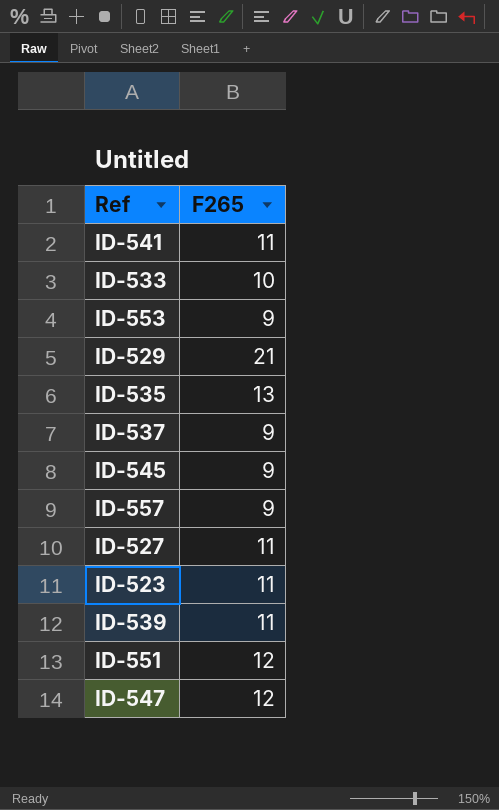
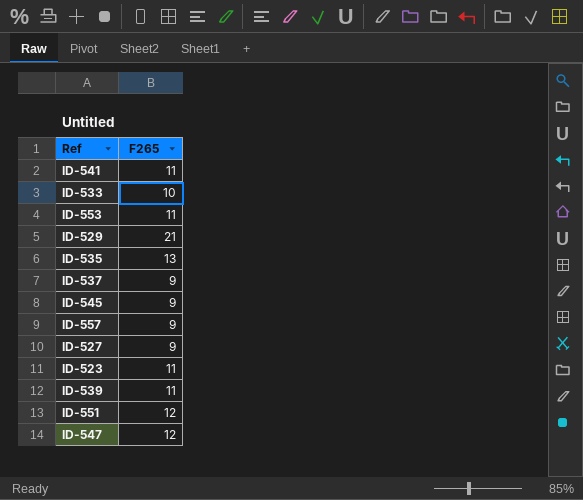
ID-553 | F265: 9 -> 11
ID-527 | F265: 11 -> 9

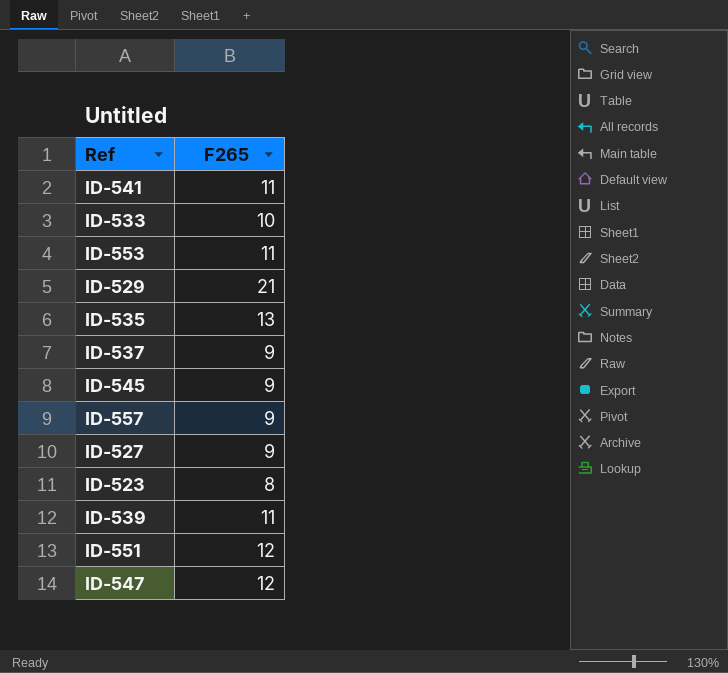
ID-523 | F265: 11 -> 8

